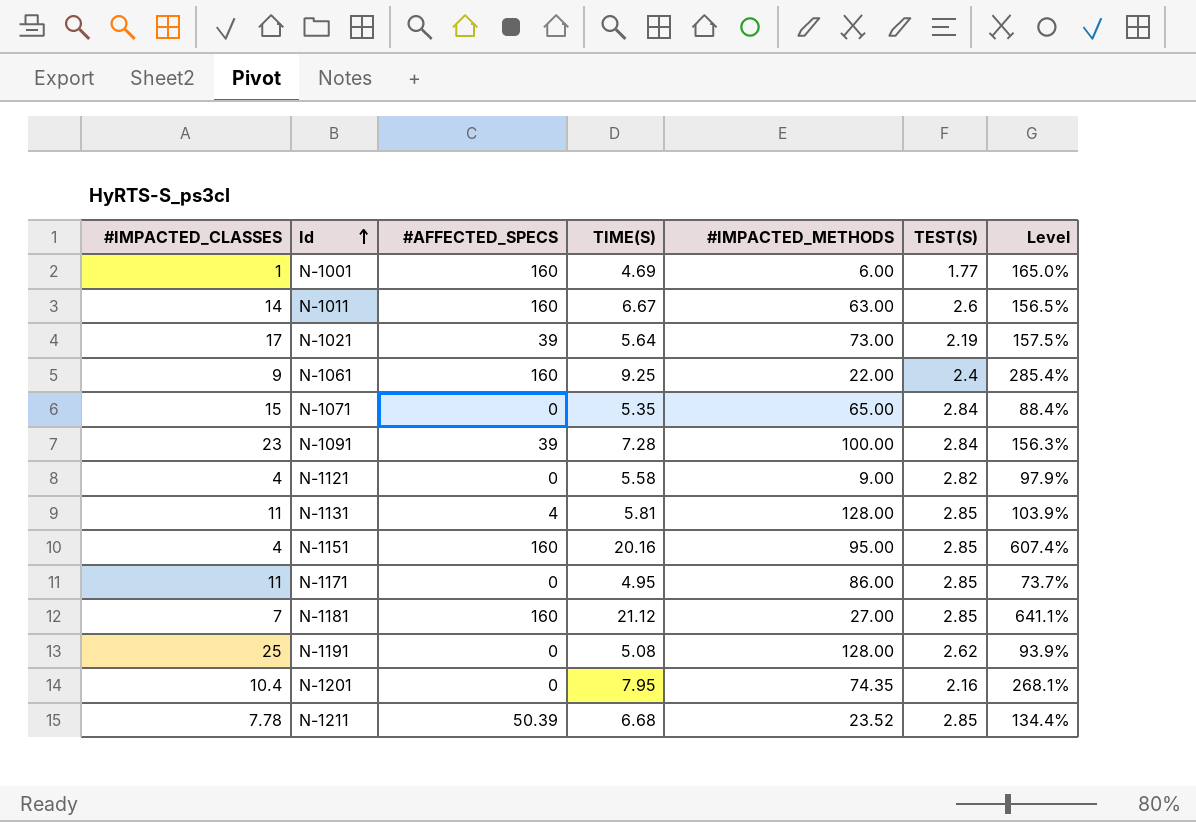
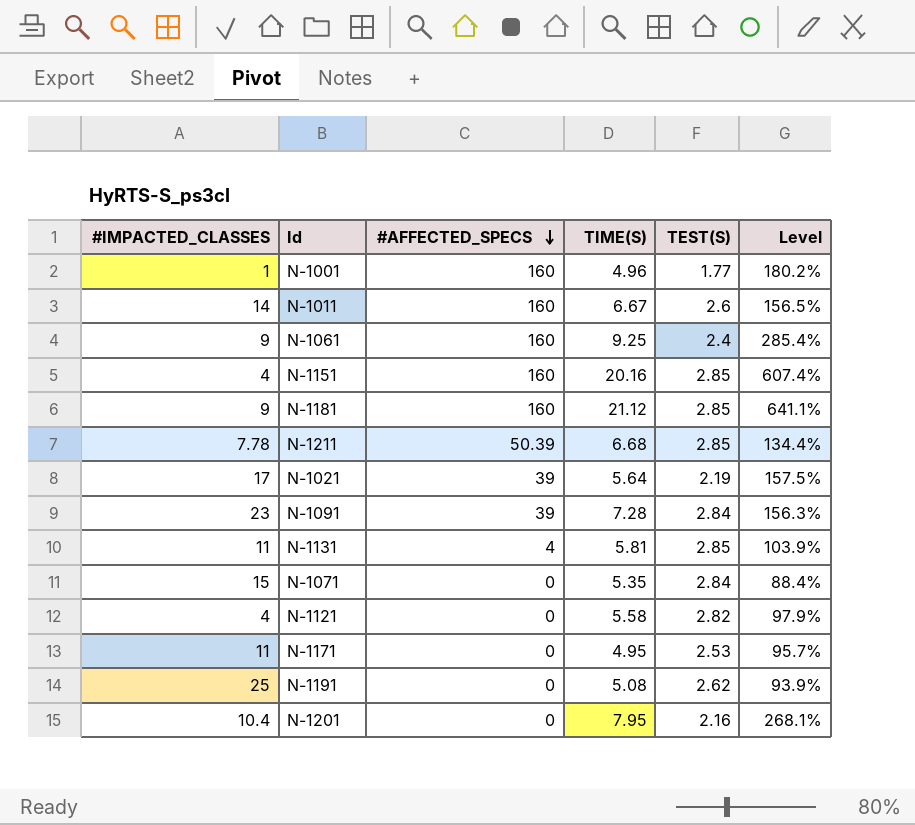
row order: Id ascending -> #AFFECTED_SPECS descending
column #IMPACTED_METHODS | position: 5 -> none
N-1001 | TIME(S): 4.69 -> 4.96
N-1001 | Level: 165.0% -> 180.2%
N-1181 | #IMPACTED_CLASSES: 7 -> 9
N-1171 | TEST(S): 2.85 -> 2.53
N-1171 | Level: 73.7% -> 95.7%

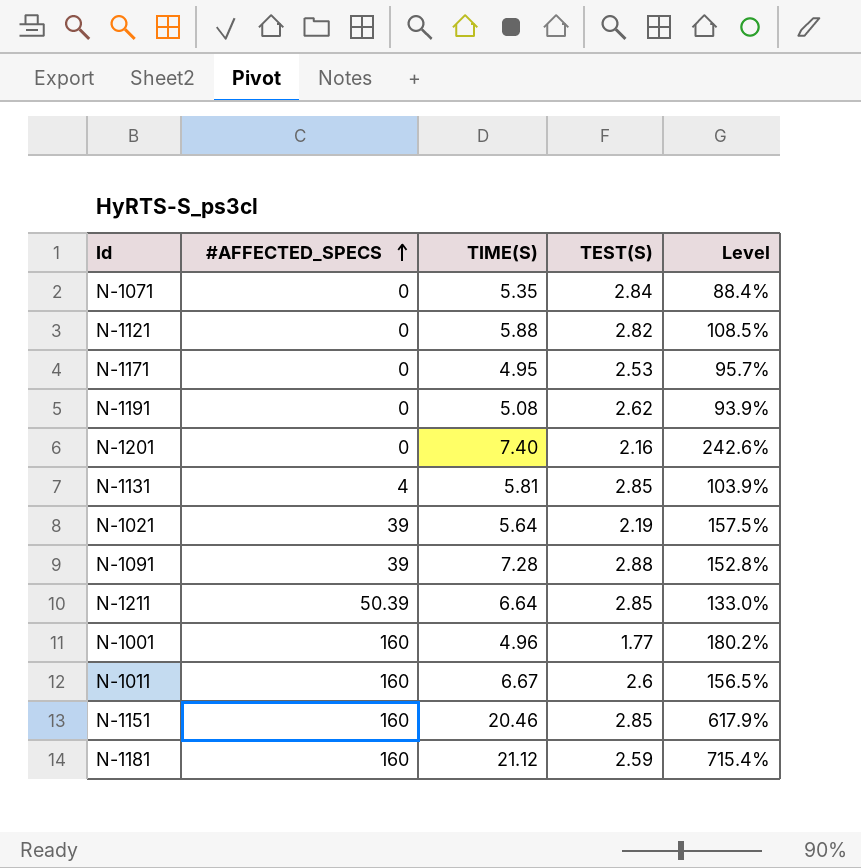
row order: #AFFECTED_SPECS descending -> #AFFECTED_SPECS ascending
column #IMPACTED_CLASSES | position: 1 -> none
row N-1061: 9 | 160 | 9.25 | 2.4 | 285.4% -> none
N-1121 | TIME(S): 5.58 -> 5.88
N-1121 | Level: 97.9% -> 108.5%
N-1201 | TIME(S): 7.95 -> 7.40
N-1201 | Level: 268.1% -> 242.6%
N-1091 | TEST(S): 2.84 -> 2.88
N-1091 | Level: 156.3% -> 152.8%
N-1211 | TIME(S): 6.68 -> 6.64
N-1211 | Level: 134.4% -> 133.0%
N-1151 | TIME(S): 20.16 -> 20.46
N-1151 | Level: 607.4% -> 617.9%
N-1181 | TEST(S): 2.85 -> 2.59
N-1181 | Level: 641.1% -> 715.4%

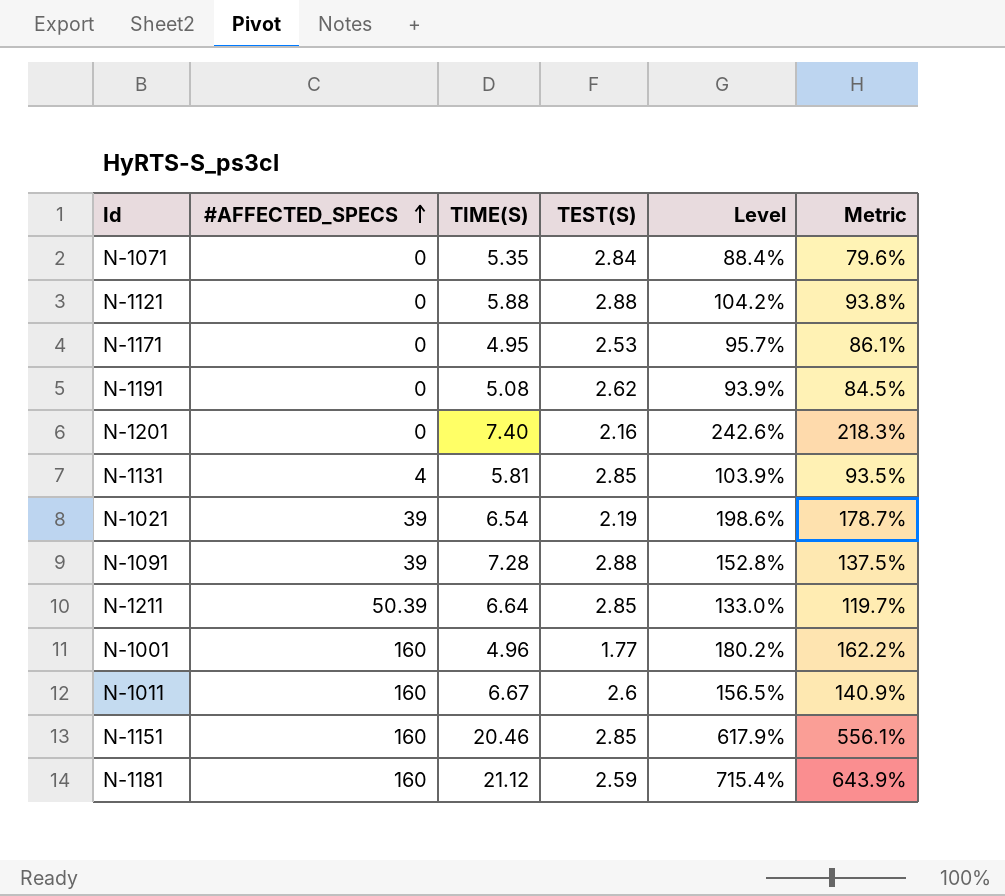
column Metric | formula: none -> [Level] * 0.9
N-1121 | TEST(S): 2.82 -> 2.88
N-1121 | Level: 108.5% -> 104.2%
N-1021 | TIME(S): 5.64 -> 6.54
N-1021 | Level: 157.5% -> 198.6%

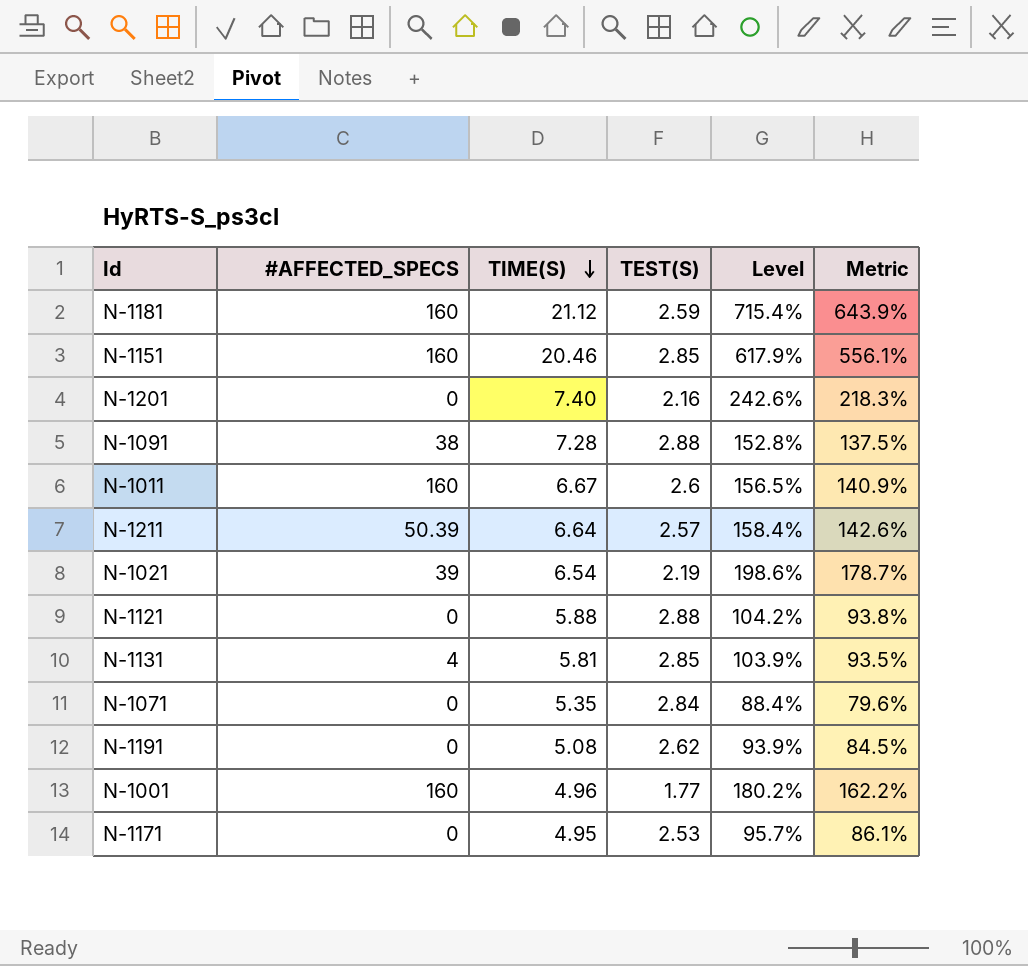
row order: #AFFECTED_SPECS ascending -> TIME(S) descending
N-1091 | #AFFECTED_SPECS: 39 -> 38
N-1211 | TEST(S): 2.85 -> 2.57
N-1211 | Level: 133.0% -> 158.4%
N-1211 | Metric: 119.7% -> 142.6%

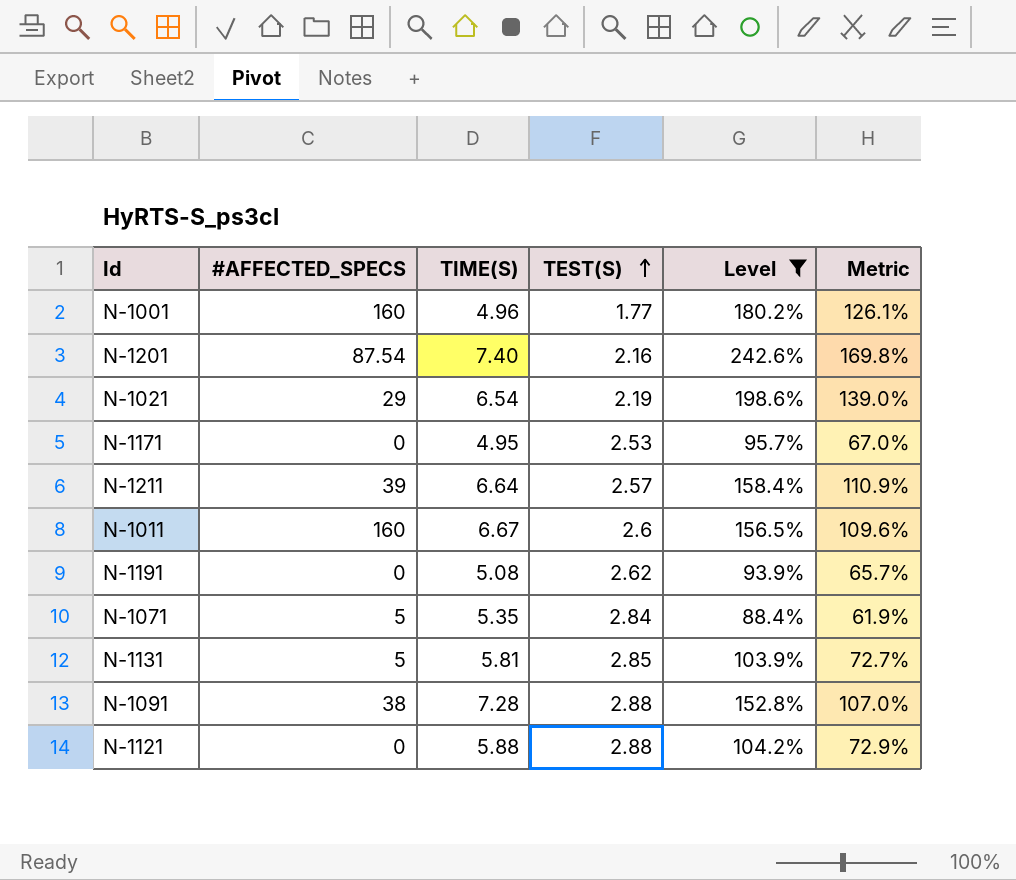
filter: none -> Level <= 242.6%
row order: TIME(S) descending -> TEST(S) ascending
column Metric | formula: [Level] * 0.9 -> [Level] * 0.7
N-1201 | #AFFECTED_SPECS: 0 -> 87.54
N-1021 | #AFFECTED_SPECS: 39 -> 29
N-1211 | #AFFECTED_SPECS: 50.39 -> 39
N-1071 | #AFFECTED_SPECS: 0 -> 5
N-1131 | #AFFECTED_SPECS: 4 -> 5

